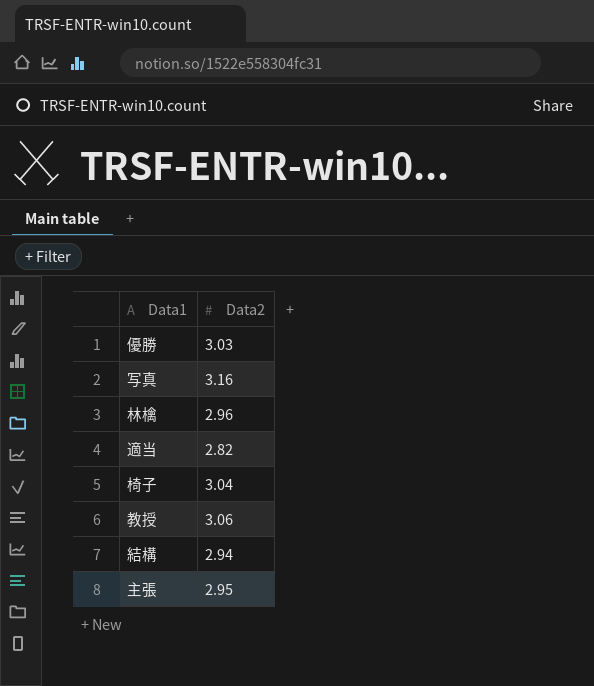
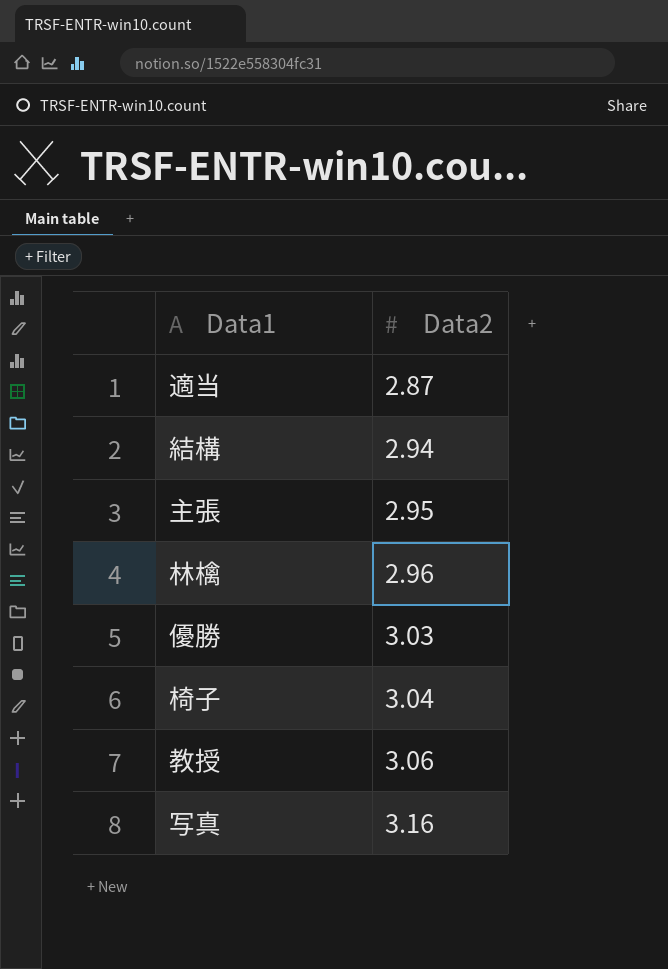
row order: none -> Data2 ascending
適当 | Data2: 2.82 -> 2.87

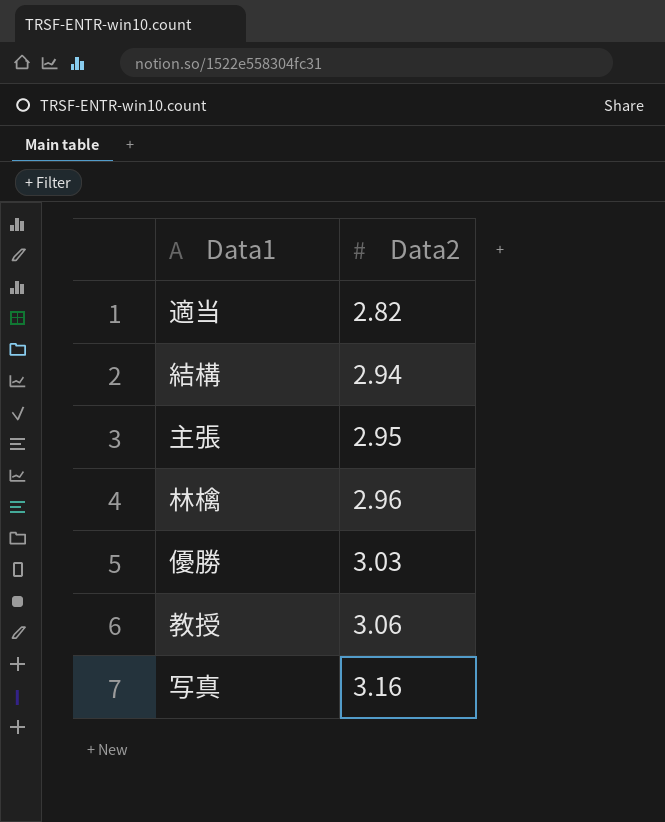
row 椅子: 3.04 -> none
適当 | Data2: 2.87 -> 2.82

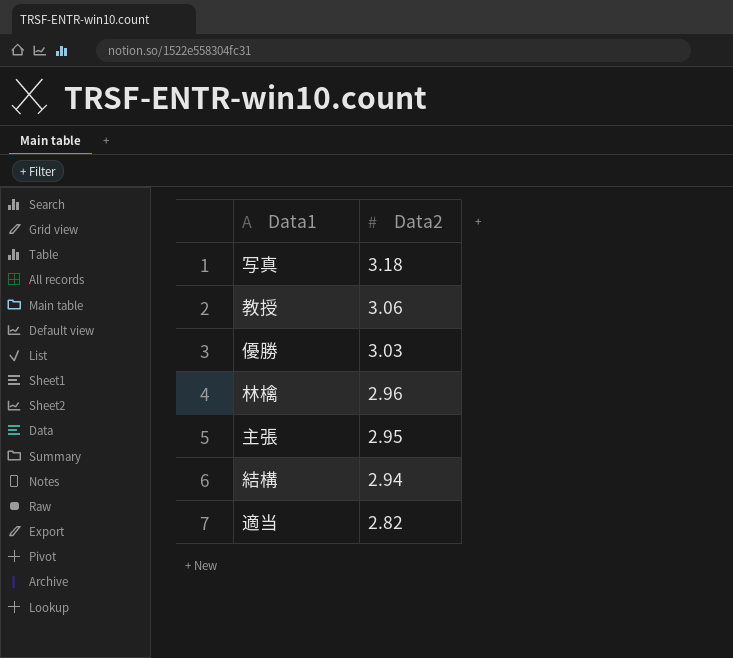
row order: Data2 ascending -> Data2 descending
写真 | Data2: 3.16 -> 3.18

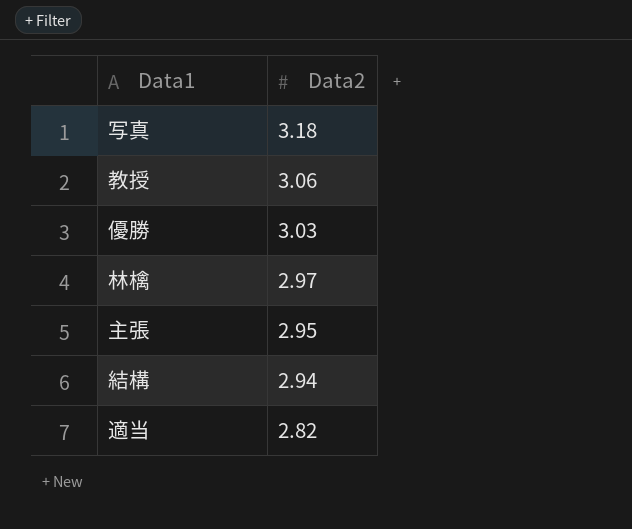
林檎 | Data2: 2.96 -> 2.97

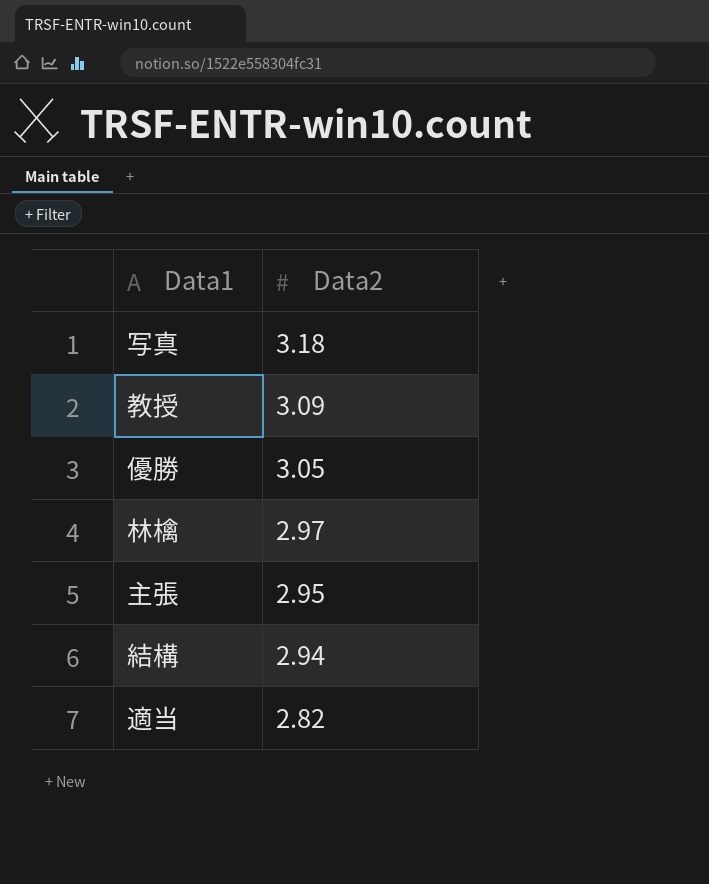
教授 | Data2: 3.06 -> 3.09
優勝 | Data2: 3.03 -> 3.05

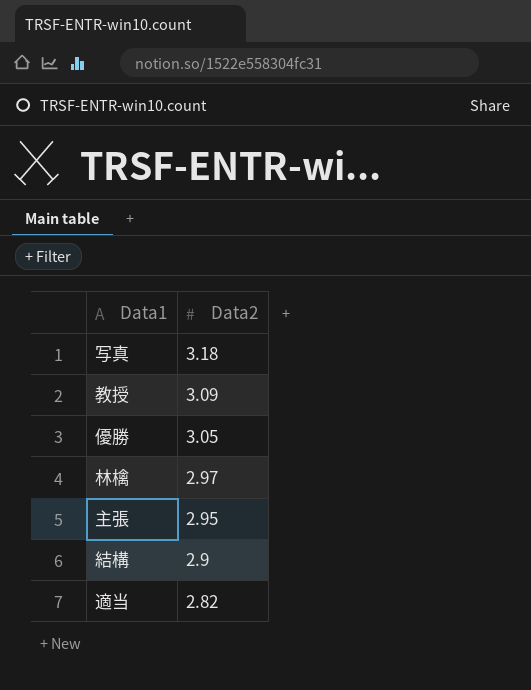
結構 | Data2: 2.94 -> 2.9

